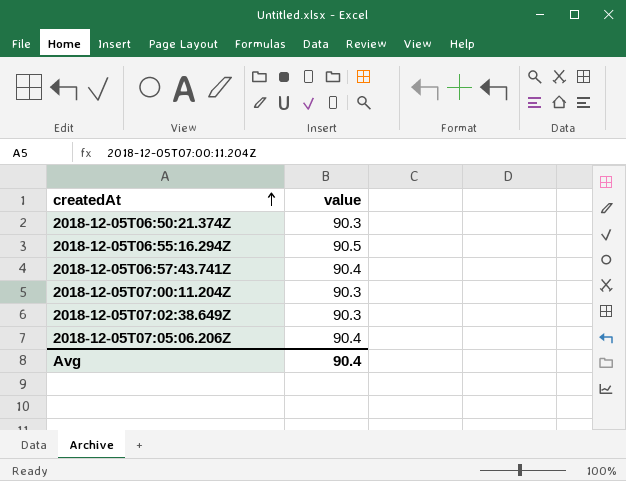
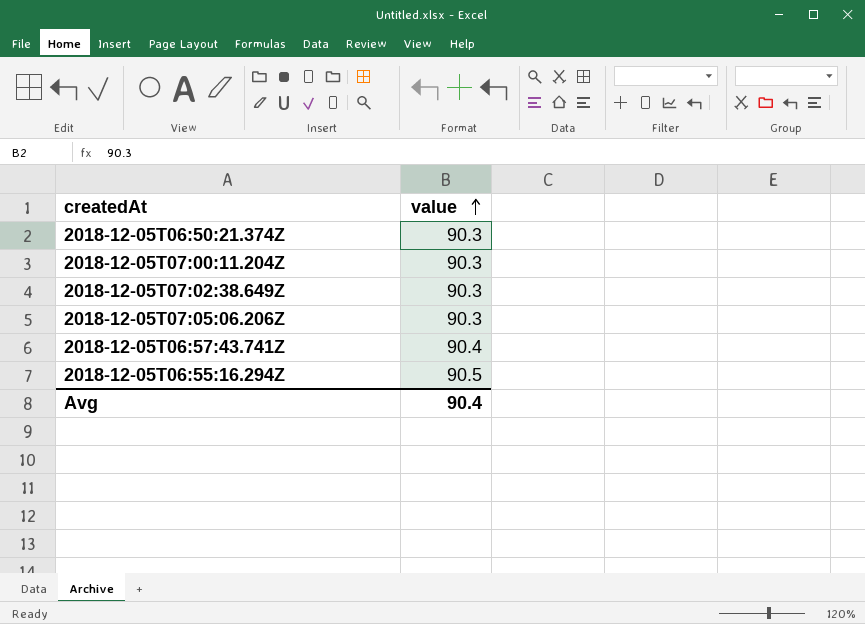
row order: createdAt ascending -> value ascending
2018-12-05T07:05:06.206Z | value: 90.4 -> 90.3

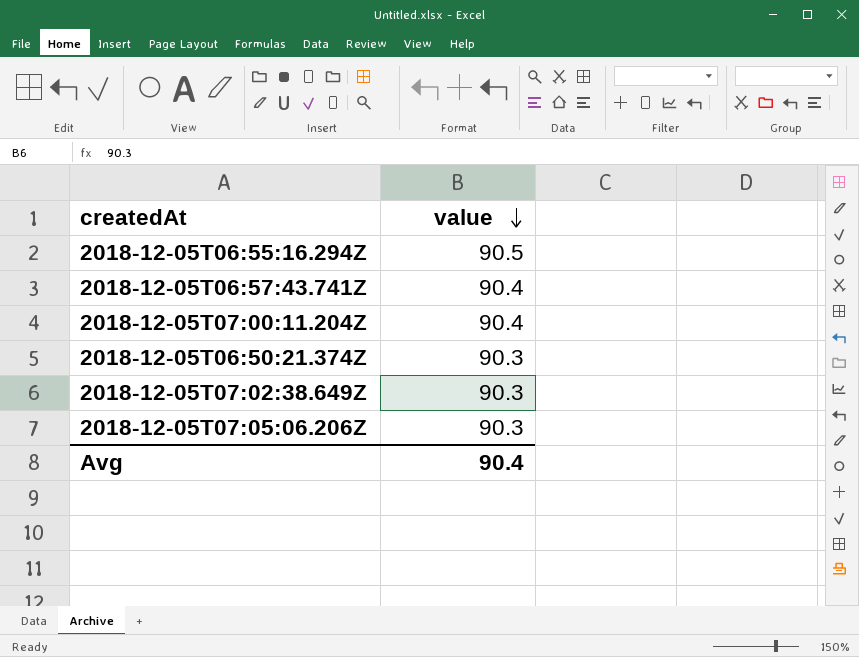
row order: value ascending -> value descending
2018-12-05T07:00:11.204Z | value: 90.3 -> 90.4

